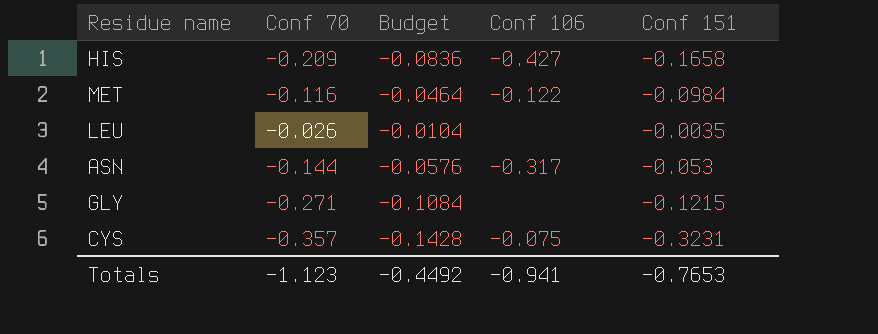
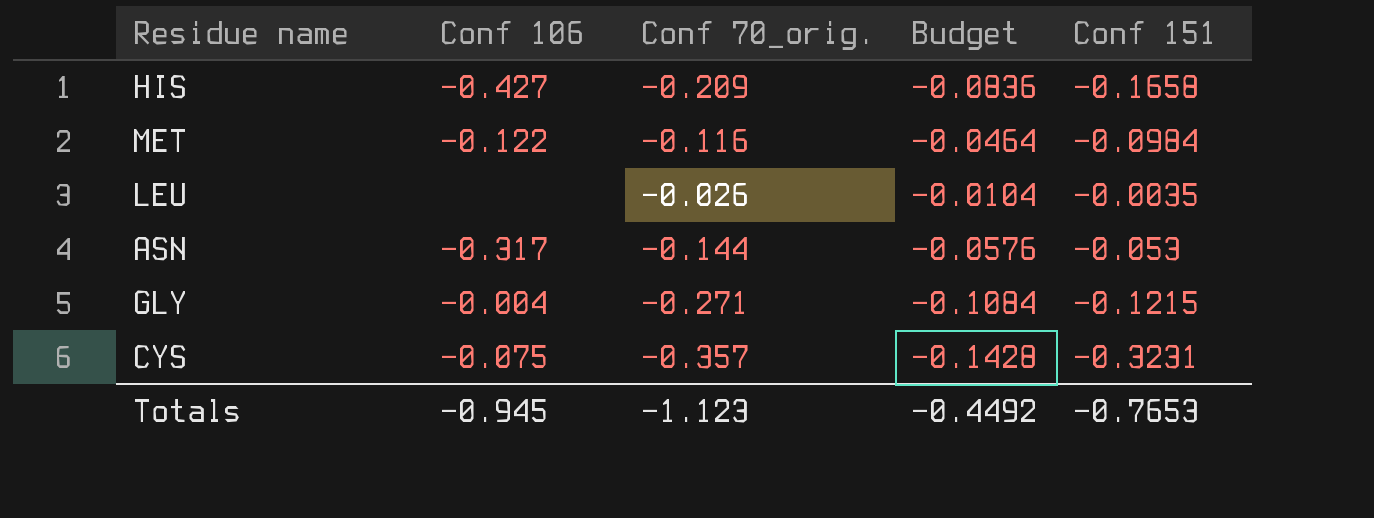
column Conf 106 | position: 4 -> 2
column name: Conf 70 -> Conf 70_orig.
GLY | Conf 106: none -> -0.004
Totals | Conf 106: -0.941 -> -0.945

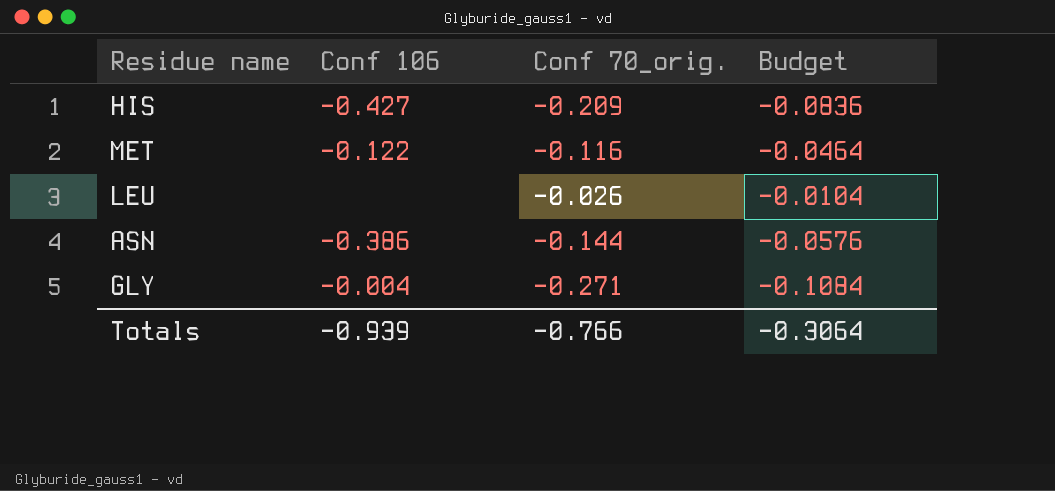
column Conf 151 | position: 5 -> none
row CYS: -0.075 | -0.357 | -0.1428 | -0.3231 -> none
ASN | Conf 106: -0.317 -> -0.386
Totals | Conf 106: -0.945 -> -0.939
Totals | Conf 70_orig.: -1.123 -> -0.766
Totals | Budget: -0.4492 -> -0.3064

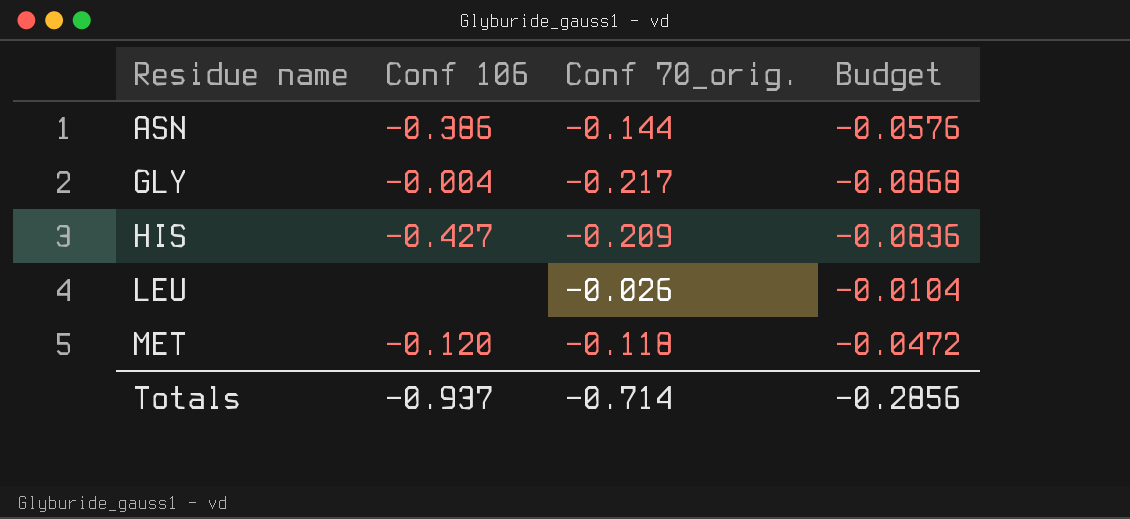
row order: none -> Residue name ascending
GLY | Conf 70_orig.: -0.271 -> -0.217
GLY | Budget: -0.1084 -> -0.0868
MET | Conf 106: -0.122 -> -0.120
MET | Conf 70_orig.: -0.116 -> -0.118
MET | Budget: -0.0464 -> -0.0472
Totals | Conf 106: -0.939 -> -0.937
Totals | Conf 70_orig.: -0.766 -> -0.714
Totals | Budget: -0.3064 -> -0.2856

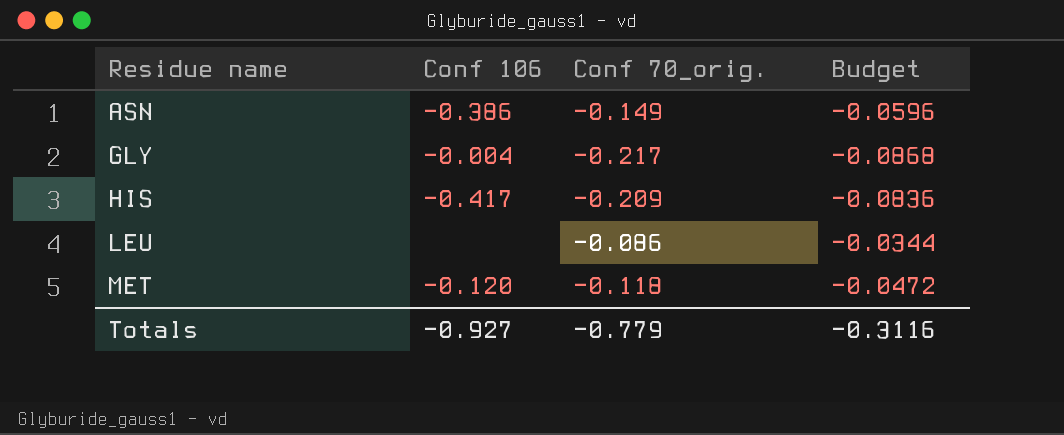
ASN | Conf 70_orig.: -0.144 -> -0.149
ASN | Budget: -0.0576 -> -0.0596
HIS | Conf 106: -0.427 -> -0.417
LEU | Conf 70_orig.: -0.026 -> -0.086
LEU | Budget: -0.0104 -> -0.0344
Totals | Conf 106: -0.937 -> -0.927
Totals | Conf 70_orig.: -0.714 -> -0.779
Totals | Budget: -0.2856 -> -0.3116

